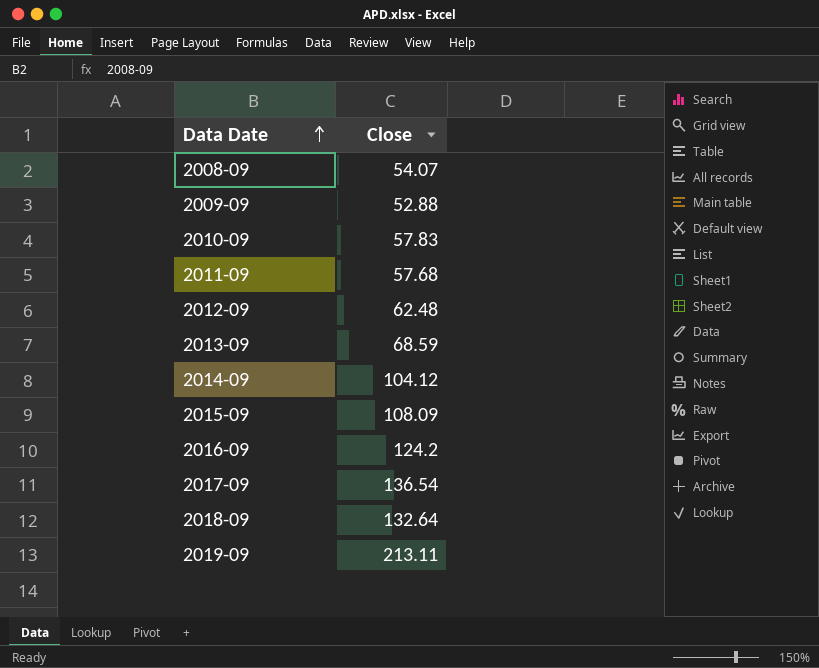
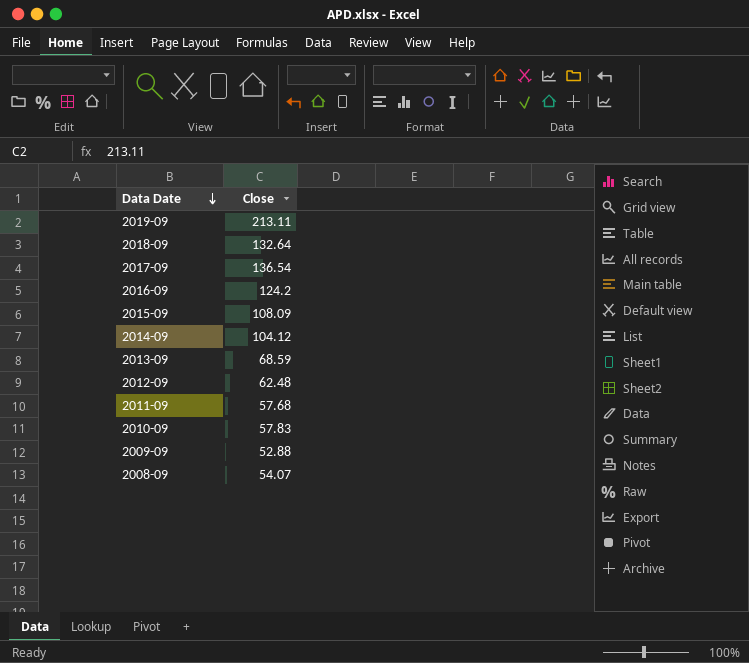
row order: Data Date ascending -> Data Date descending

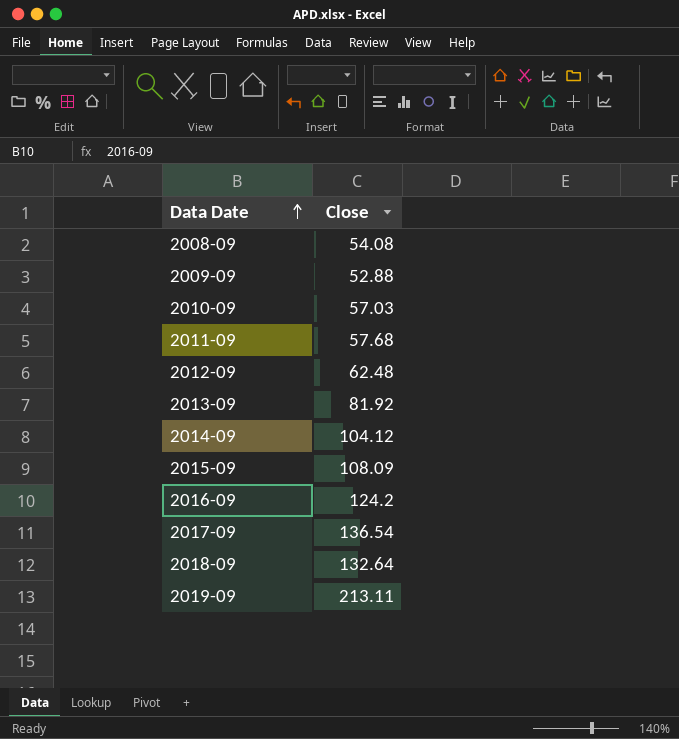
row order: Data Date descending -> Data Date ascending
2008-09 | Close: 54.07 -> 54.08
2010-09 | Close: 57.83 -> 57.03
2013-09 | Close: 68.59 -> 81.92

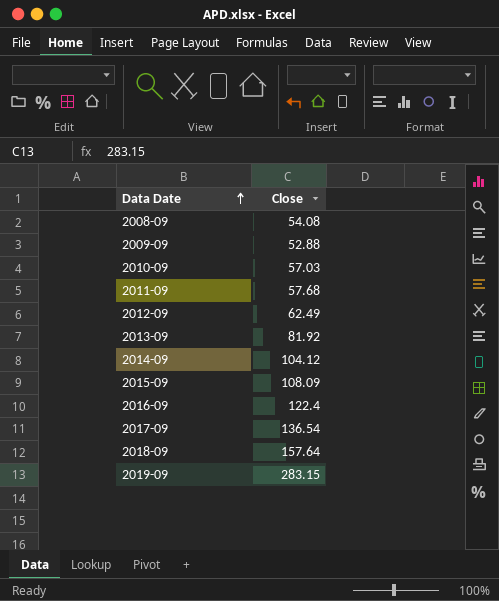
2012-09 | Close: 62.48 -> 62.49
2016-09 | Close: 124.2 -> 122.4
2018-09 | Close: 132.64 -> 157.64
2019-09 | Close: 213.11 -> 283.15

